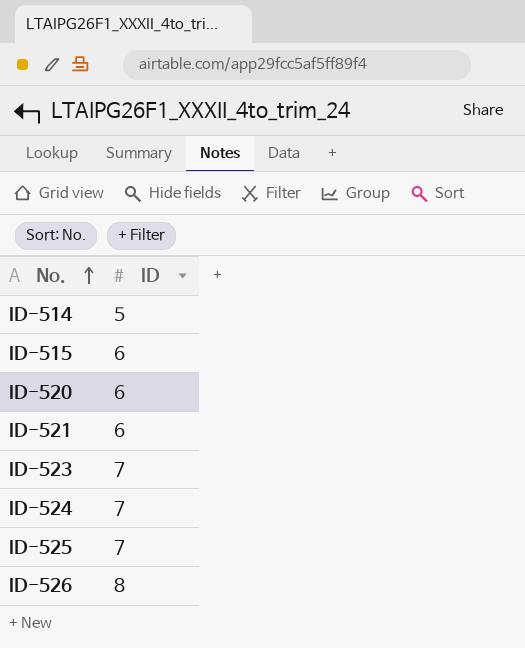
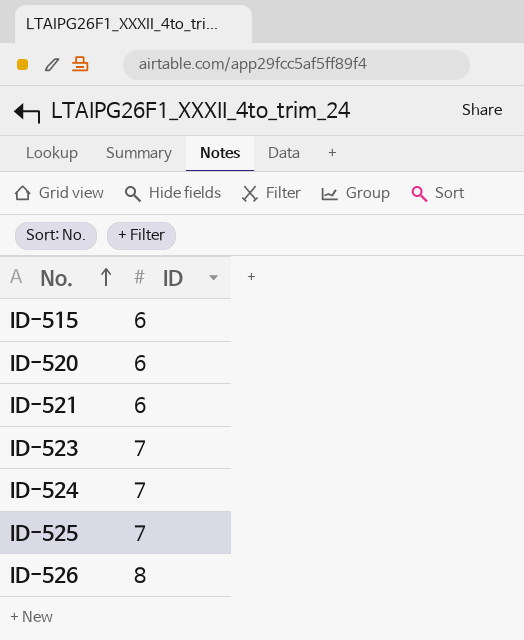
row ID-514: 5 -> none

